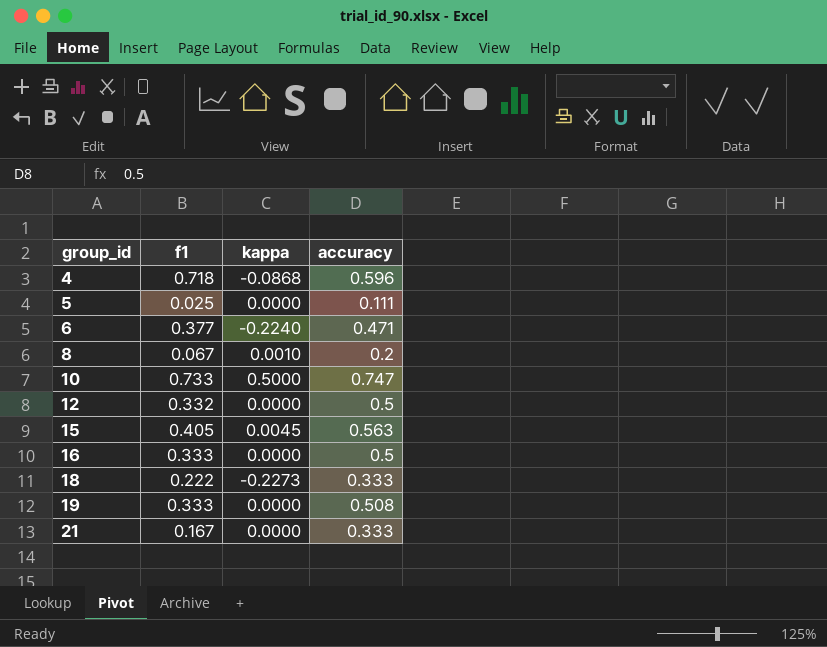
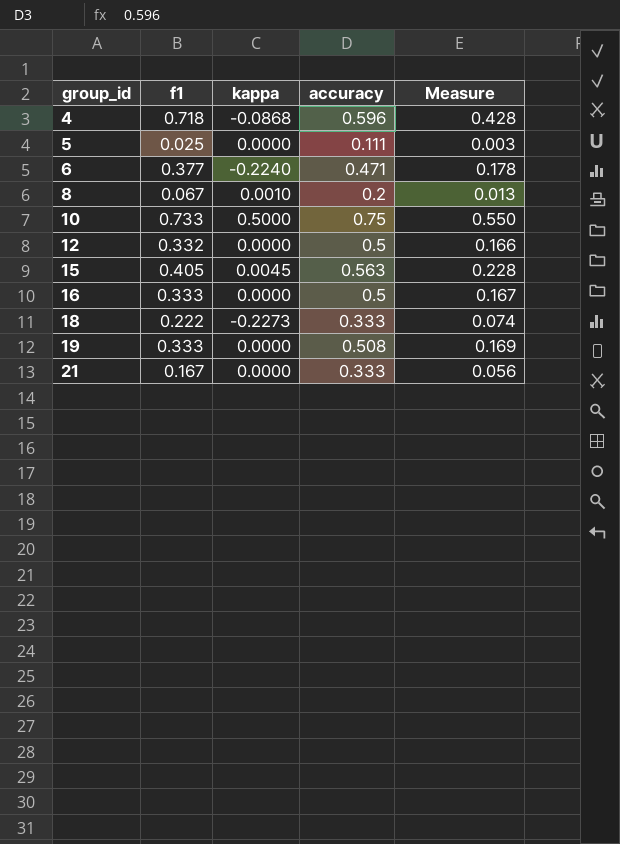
column Measure | formula: none -> [f1] * [accuracy]
10 | accuracy: 0.747 -> 0.75

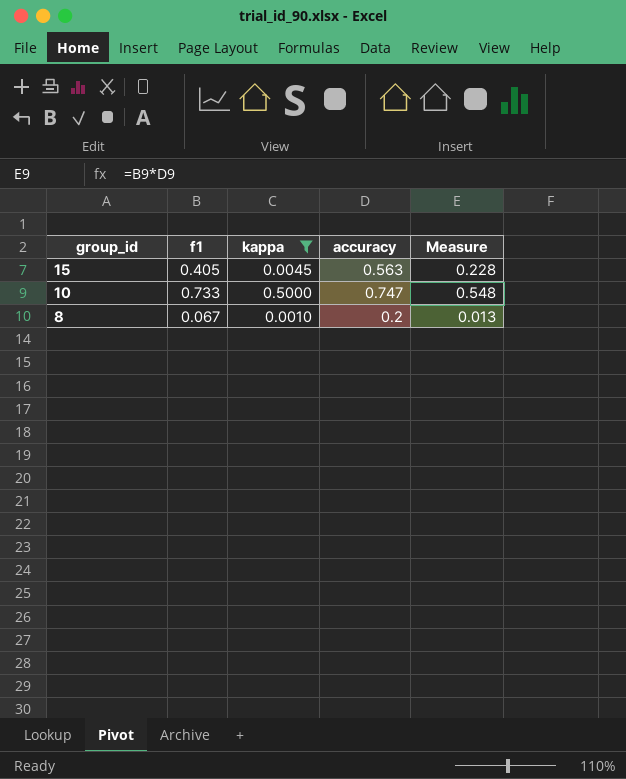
filter: none -> kappa >= 0.0010
row order: group_id ascending -> group_id descending
10 | accuracy: 0.75 -> 0.747
10 | Measure: 0.550 -> 0.548

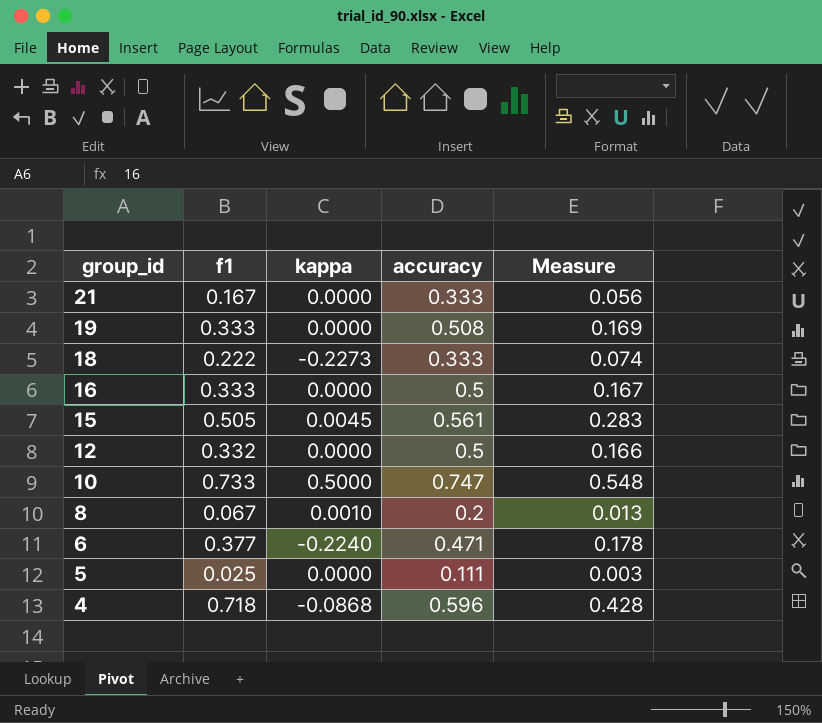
filter: kappa >= 0.0010 -> none
15 | f1: 0.405 -> 0.505
15 | accuracy: 0.563 -> 0.561
15 | Measure: 0.228 -> 0.283

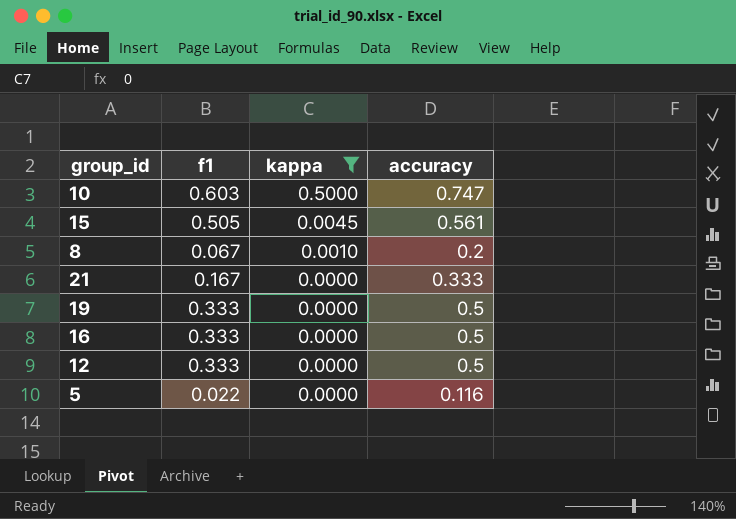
filter: none -> kappa >= 0.0000
row order: group_id descending -> kappa descending
column Measure | formula: [f1] * [accuracy] -> none
10 | f1: 0.733 -> 0.603
19 | accuracy: 0.508 -> 0.5
12 | f1: 0.332 -> 0.333
5 | f1: 0.025 -> 0.022
5 | accuracy: 0.111 -> 0.116

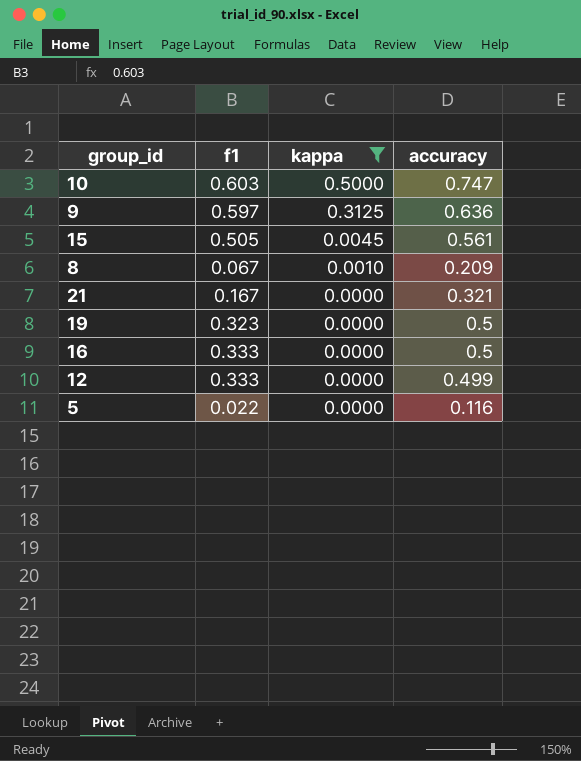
row 9: none -> 0.597 | 0.3125 | 0.636
8 | accuracy: 0.2 -> 0.209
21 | accuracy: 0.333 -> 0.321
19 | f1: 0.333 -> 0.323
12 | accuracy: 0.5 -> 0.499

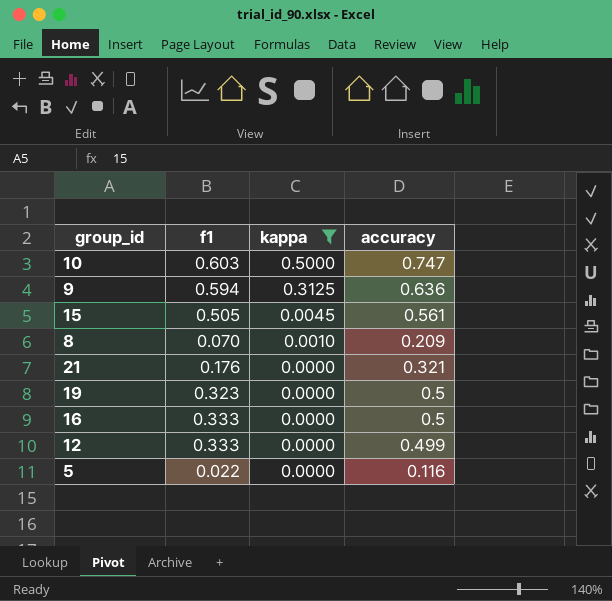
9 | f1: 0.597 -> 0.594
8 | f1: 0.067 -> 0.070
21 | f1: 0.167 -> 0.176

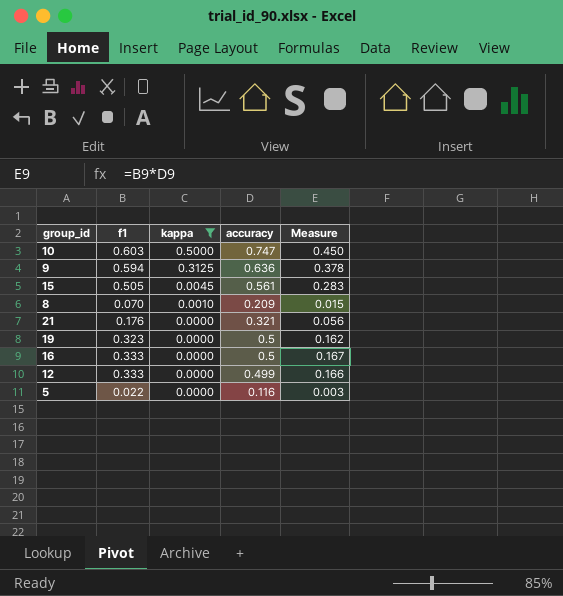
column Measure | formula: none -> [f1] * [accuracy]

